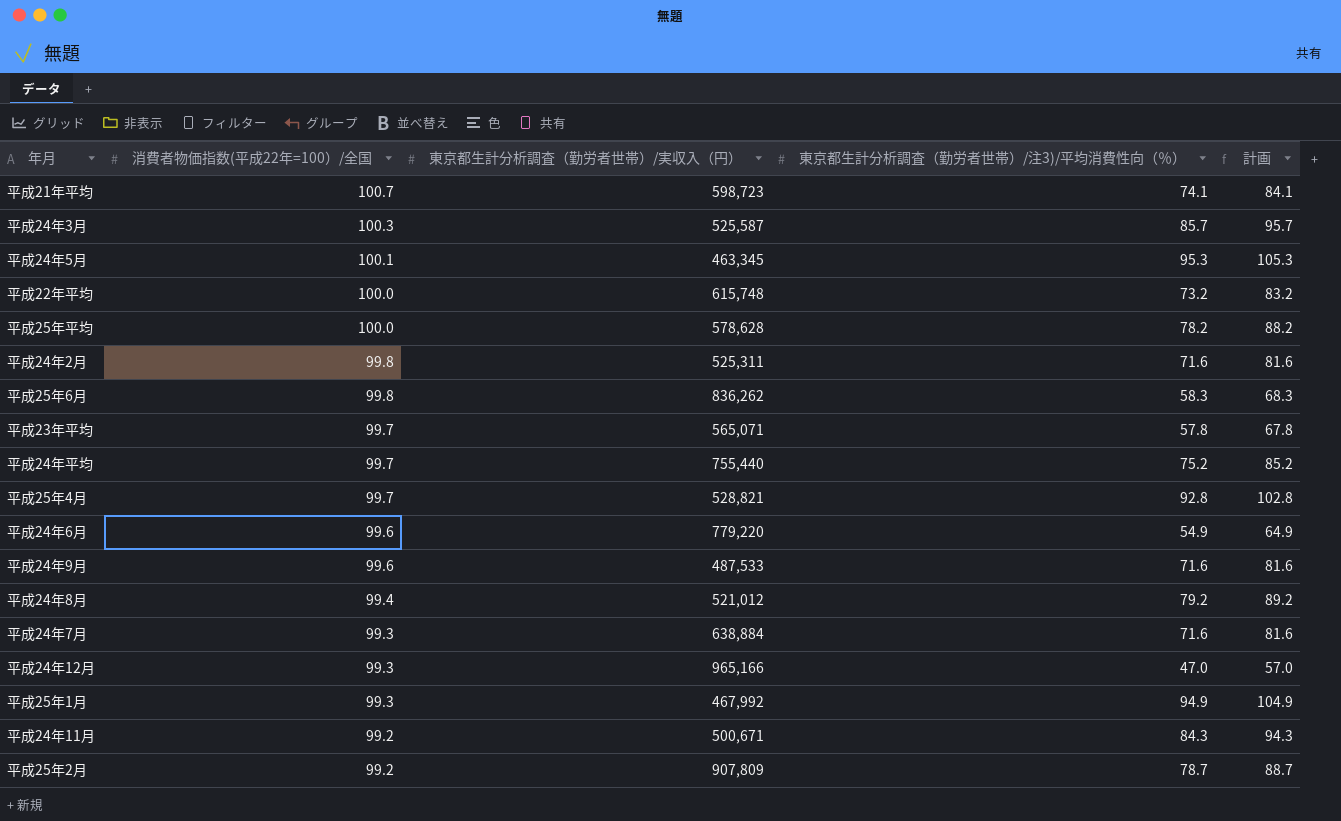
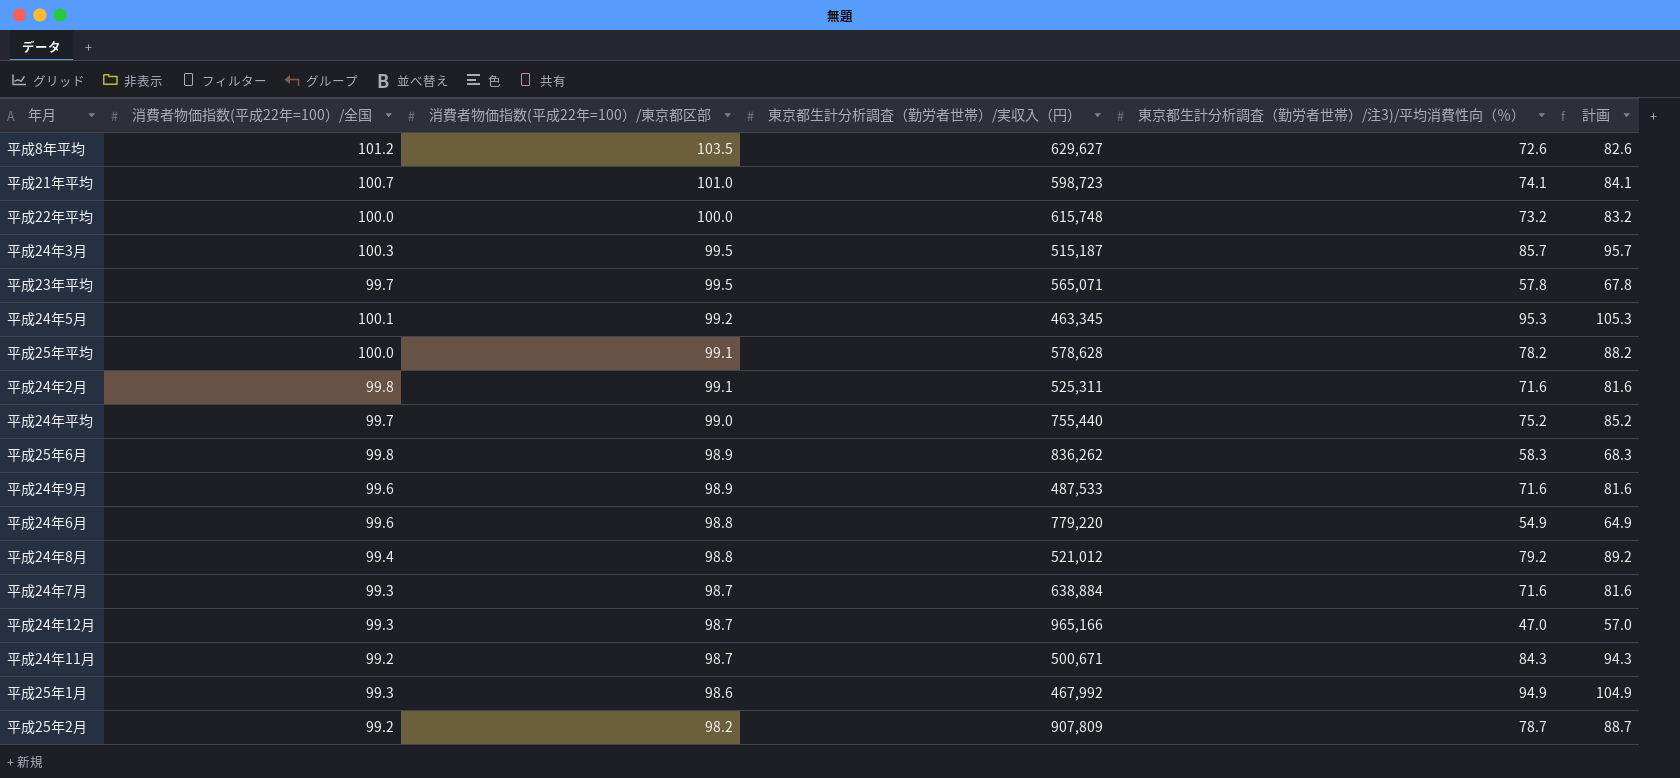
row order: 消費者物価指数(平成22年=100）/全国 descending -> 消費者物価指数(平成22年=100）/東京都区部 descending
column 消費者物価指数(平成22年=100）/東京都区部 | position: none -> 3
row 平成25年4月: 99.7 | 528,821 | 92.8 | 102.8 -> none
row 平成8年平均: none -> 101.2 | 103.5 | 629,627 | 72.6 | 82.6
平成24年3月 | 東京都生計分析調査（勤労者世帯）/実収入（円）: 525,587 -> 515,187

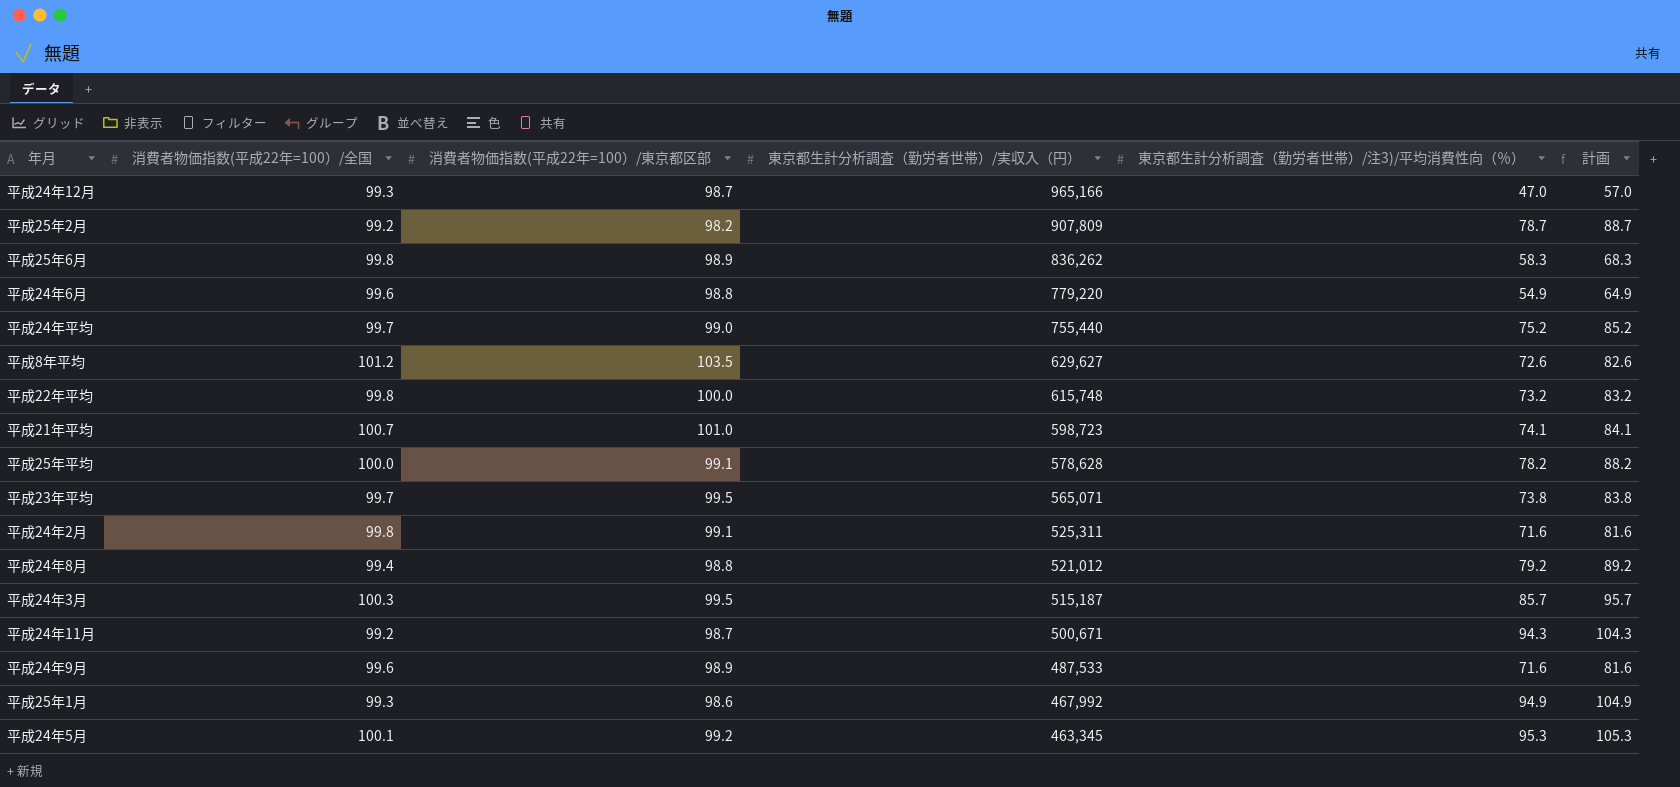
row order: 消費者物価指数(平成22年=100）/東京都区部 descending -> 東京都生計分析調査（勤労者世帯）/実収入（円） descending
row 平成24年7月: 99.3 | 98.7 | 638,884 | 71.6 | 81.6 -> none
平成22年平均 | 消費者物価指数(平成22年=100）/全国: 100.0 -> 99.8
平成23年平均 | 東京都生計分析調査（勤労者世帯）/注3)/平均消費性向（％）: 57.8 -> 73.8
平成23年平均 | 計画: 67.8 -> 83.8
平成24年11月 | 東京都生計分析調査（勤労者世帯）/注3)/平均消費性向（％）: 84.3 -> 94.3
平成24年11月 | 計画: 94.3 -> 104.3

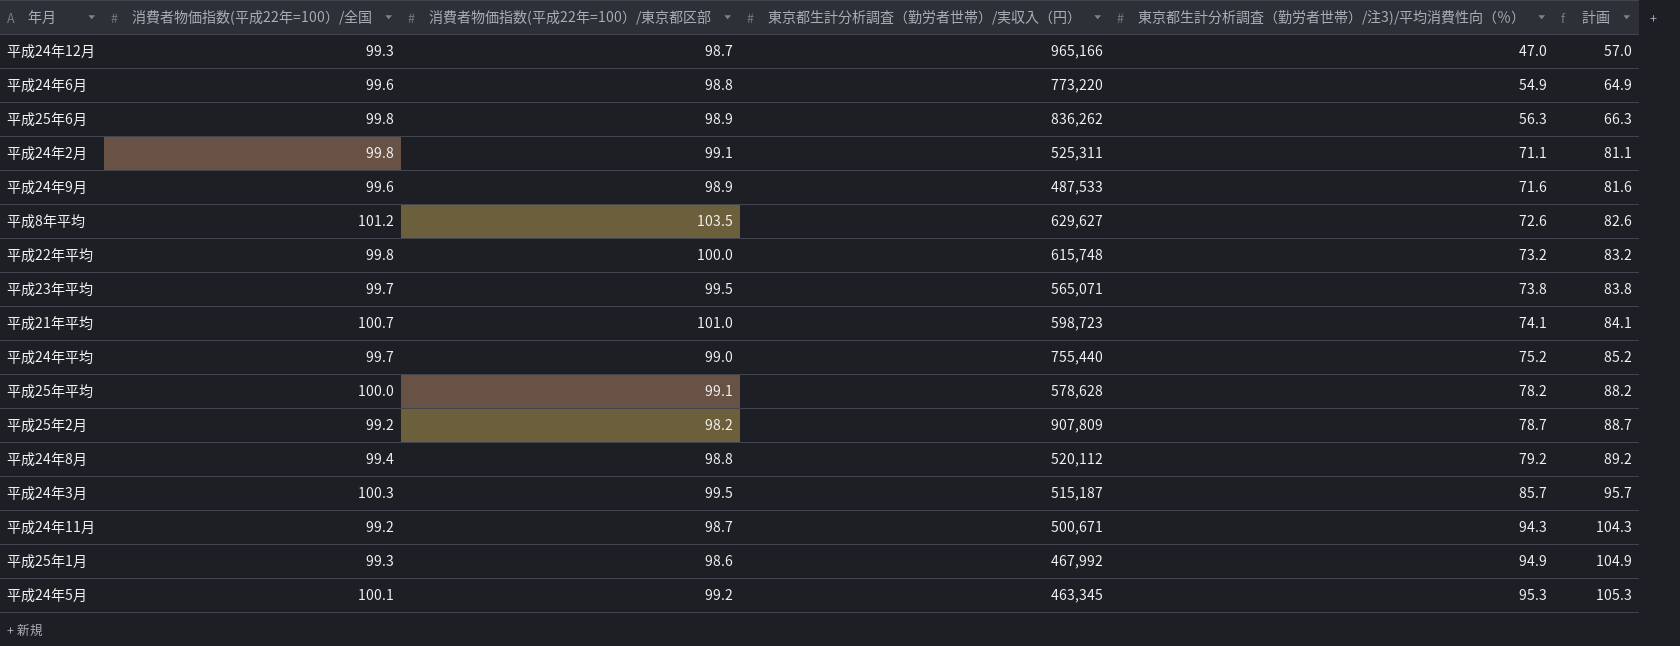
row order: 東京都生計分析調査（勤労者世帯）/実収入（円） descending -> 東京都生計分析調査（勤労者世帯）/注3)/平均消費性向（％） ascending
平成24年6月 | 東京都生計分析調査（勤労者世帯）/実収入（円）: 779,220 -> 773,220
平成25年6月 | 東京都生計分析調査（勤労者世帯）/注3)/平均消費性向（％）: 58.3 -> 56.3
平成25年6月 | 計画: 68.3 -> 66.3
平成24年2月 | 東京都生計分析調査（勤労者世帯）/注3)/平均消費性向（％）: 71.6 -> 71.1
平成24年2月 | 計画: 81.6 -> 81.1
平成24年8月 | 東京都生計分析調査（勤労者世帯）/実収入（円）: 521,012 -> 520,112

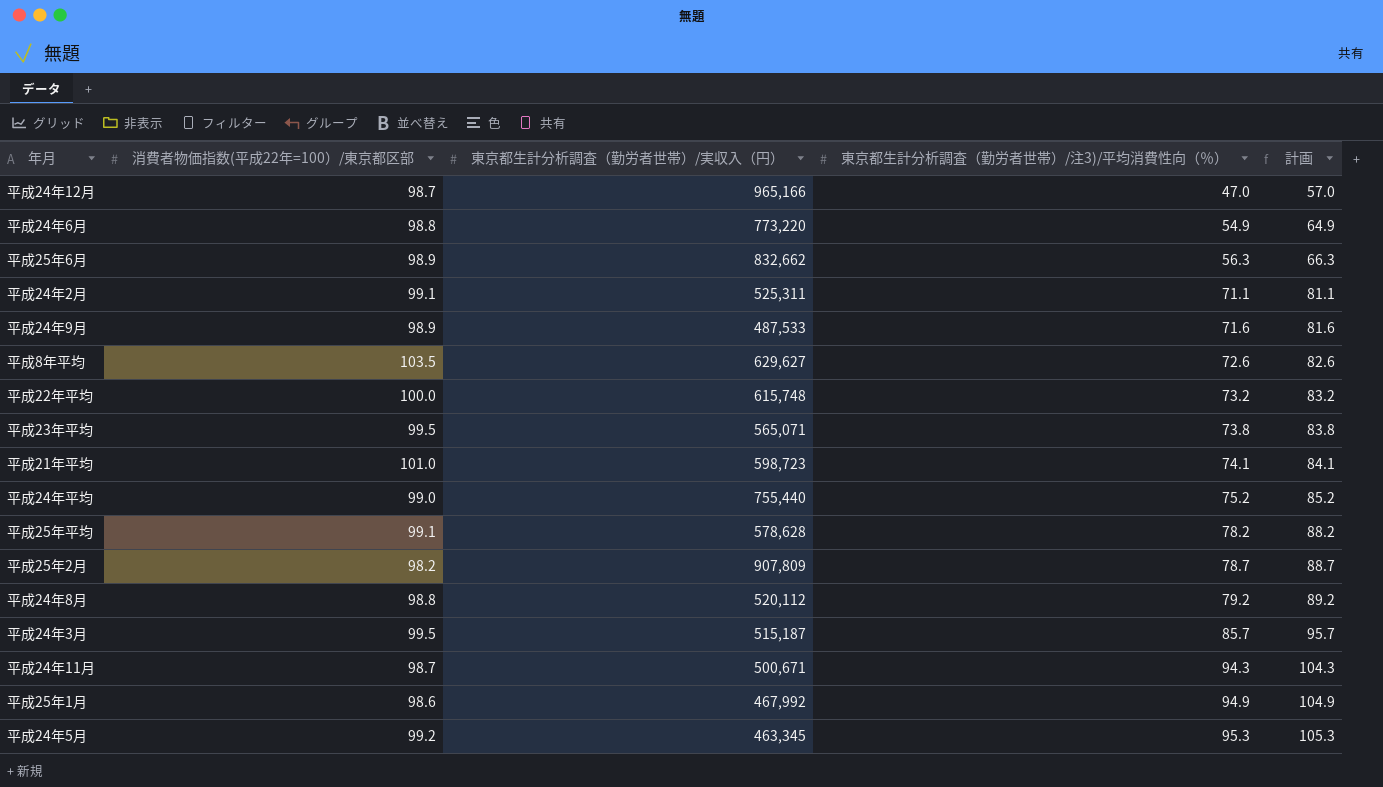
column 消費者物価指数(平成22年=100）/全国 | position: 2 -> none
平成25年6月 | 東京都生計分析調査（勤労者世帯）/実収入（円）: 836,262 -> 832,662

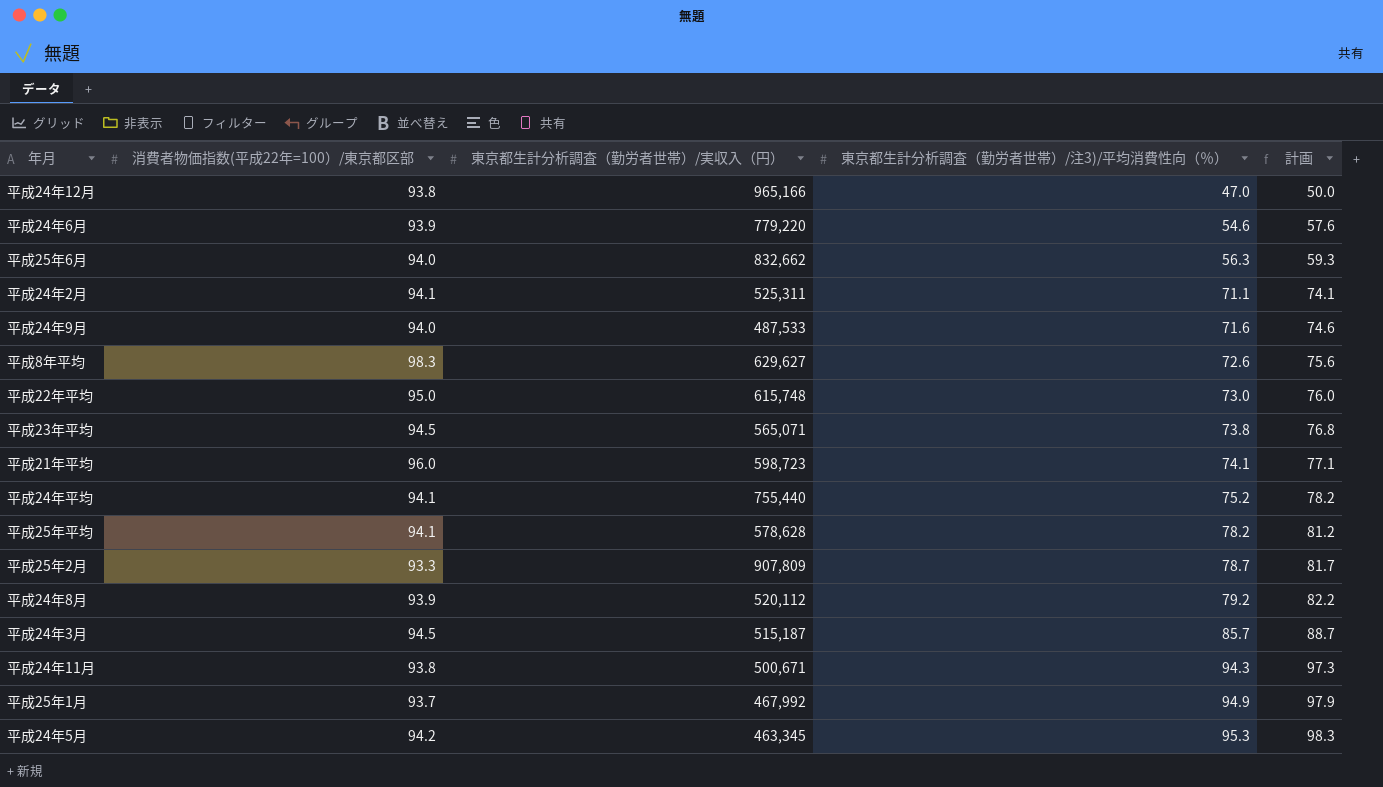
column 計画 | formula: [東京都生計分析調査（勤労者世帯）/注3)/平均消費性向（％）] + 10 -> [東京都生計分析調査（勤労者世帯）/注3)/平均消費性向（％）] + 3
平成24年12月 | 消費者物価指数(平成22年=100）/東京都区部: 98.7 -> 93.8
平成24年6月 | 消費者物価指数(平成22年=100）/東京都区部: 98.8 -> 93.9
平成24年6月 | 東京都生計分析調査（勤労者世帯）/実収入（円）: 773,220 -> 779,220
平成24年6月 | 東京都生計分析調査（勤労者世帯）/注3)/平均消費性向（％）: 54.9 -> 54.6
平成25年6月 | 消費者物価指数(平成22年=100）/東京都区部: 98.9 -> 94.0
平成24年2月 | 消費者物価指数(平成22年=100）/東京都区部: 99.1 -> 94.1
平成24年9月 | 消費者物価指数(平成22年=100）/東京都区部: 98.9 -> 94.0
平成8年平均 | 消費者物価指数(平成22年=100）/東京都区部: 103.5 -> 98.3
平成22年平均 | 消費者物価指数(平成22年=100）/東京都区部: 100.0 -> 95.0
平成22年平均 | 東京都生計分析調査（勤労者世帯）/注3)/平均消費性向（％）: 73.2 -> 73.0
平成23年平均 | 消費者物価指数(平成22年=100）/東京都区部: 99.5 -> 94.5
平成21年平均 | 消費者物価指数(平成22年=100）/東京都区部: 101.0 -> 96.0
平成24年平均 | 消費者物価指数(平成22年=100）/東京都区部: 99.0 -> 94.1
平成25年平均 | 消費者物価指数(平成22年=100）/東京都区部: 99.1 -> 94.1
平成25年2月 | 消費者物価指数(平成22年=100）/東京都区部: 98.2 -> 93.3
平成24年8月 | 消費者物価指数(平成22年=100）/東京都区部: 98.8 -> 93.9
平成24年3月 | 消費者物価指数(平成22年=100）/東京都区部: 99.5 -> 94.5
平成24年11月 | 消費者物価指数(平成22年=100）/東京都区部: 98.7 -> 93.8
平成25年1月 | 消費者物価指数(平成22年=100）/東京都区部: 98.6 -> 93.7
平成24年5月 | 消費者物価指数(平成22年=100）/東京都区部: 99.2 -> 94.2

